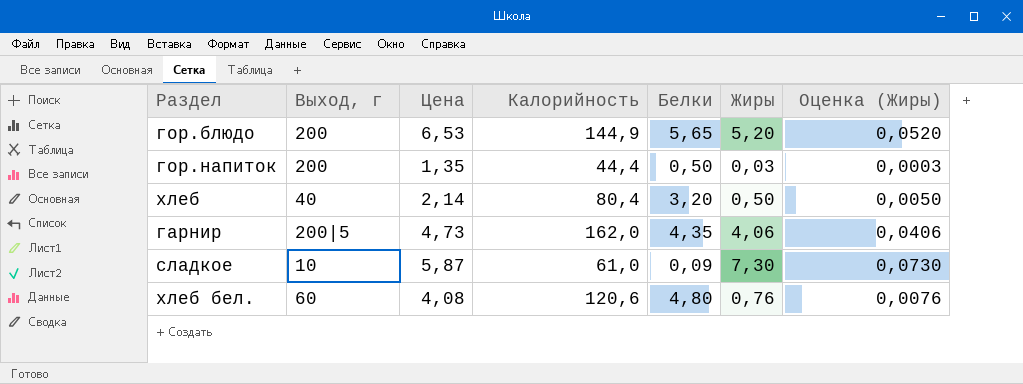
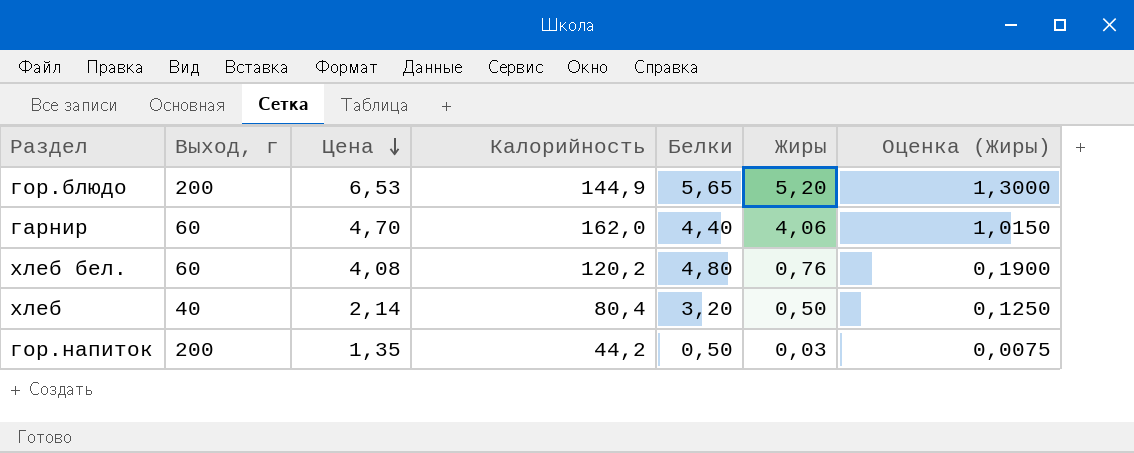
row order: none -> Цена descending
column Оценка (Жиры) | formula: [Жиры] * 0,01 -> [Жиры] * 0,25
row сладкое: 10 | 5,87 | 61,0 | 0,09 | 7,30 | 0,0730 -> none
гарнир | Выход, г: 200|5 -> 60
гарнир | Цена: 4,73 -> 4,70
гарнир | Белки: 4,35 -> 4,40
хлеб бел. | Калорийность: 120,6 -> 120,2
гор.напиток | Калорийность: 44,4 -> 44,2

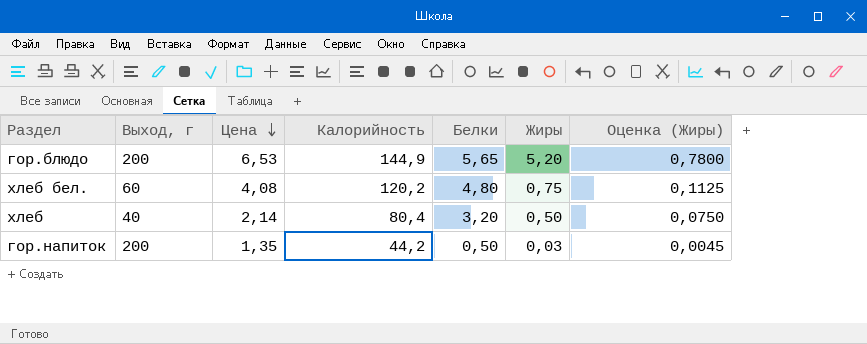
column Оценка (Жиры) | formula: [Жиры] * 0,25 -> [Жиры] * 0,15
row гарнир: 60 | 4,70 | 162,0 | 4,40 | 4,06 | 1,0150 -> none
хлеб бел. | Жиры: 0,76 -> 0,75

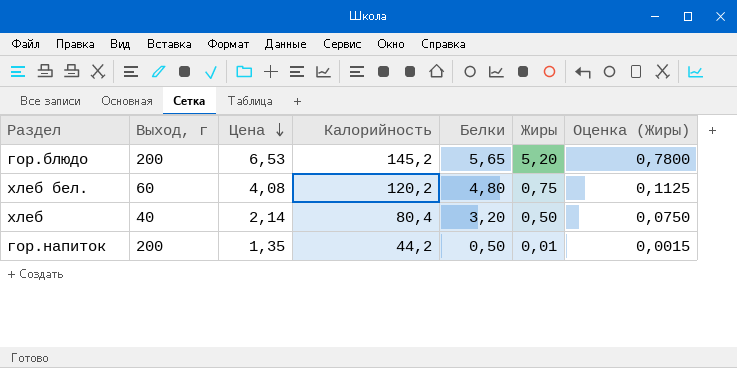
гор.блюдо | Калорийность: 144,9 -> 145,2
гор.напиток | Жиры: 0,03 -> 0,01
гор.напиток | Оценка (Жиры): 0,0045 -> 0,0015

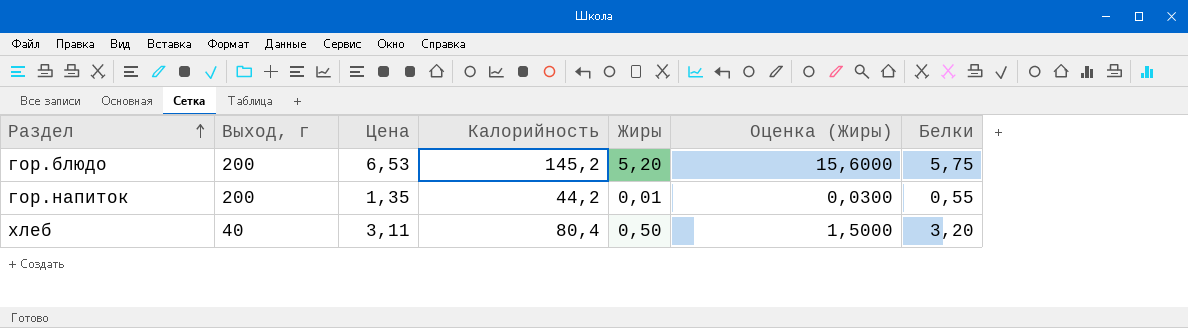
row order: Цена descending -> Раздел ascending
column Оценка (Жиры) | formula: [Жиры] * 0,15 -> [Жиры] * 3
column Белки | position: 5 -> 7
row хлеб бел.: 60 | 4,08 | 120,2 | 4,80 | 0,75 | 0,1125 -> none
гор.блюдо | Белки: 5,65 -> 5,75
гор.напиток | Белки: 0,50 -> 0,55
хлеб | Цена: 2,14 -> 3,11

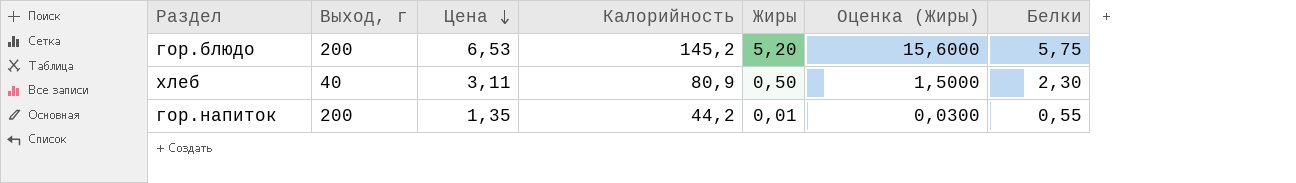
row order: Раздел ascending -> Цена descending
хлеб | Калорийность: 80,4 -> 80,9
хлеб | Белки: 3,20 -> 2,30

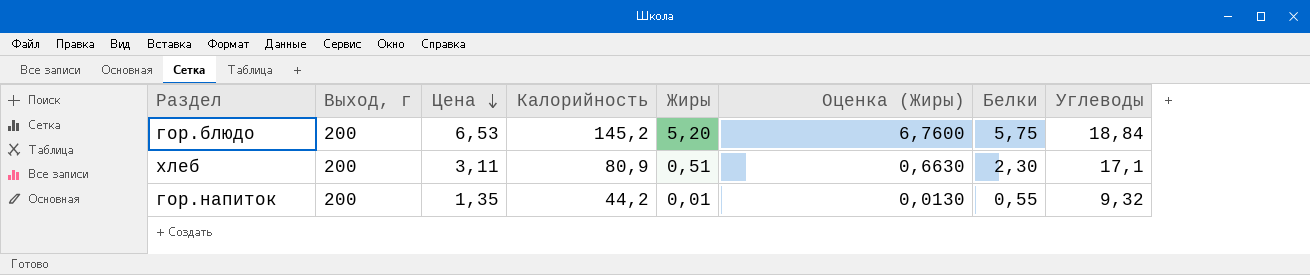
column Оценка (Жиры) | formula: [Жиры] * 3 -> [Жиры] * 1,3
column Углеводы | position: none -> 8
хлеб | Выход, г: 40 -> 200
хлеб | Жиры: 0,50 -> 0,51

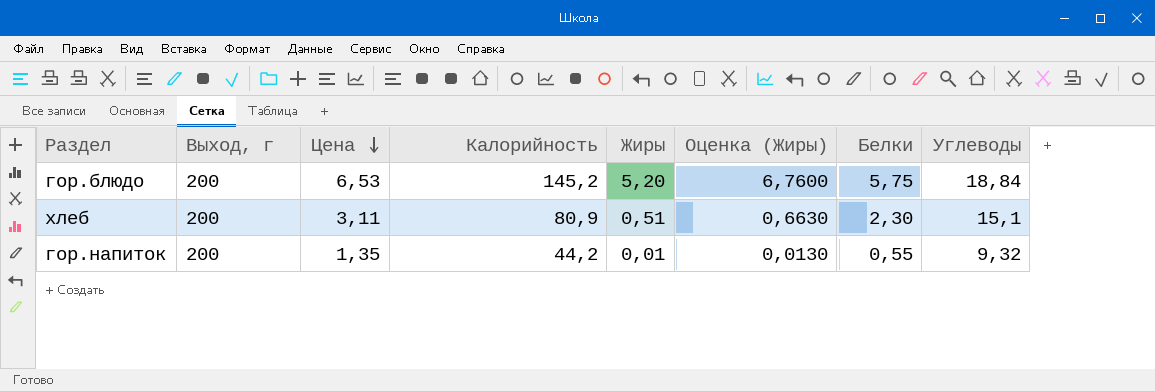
хлеб | Углеводы: 17,1 -> 15,1

